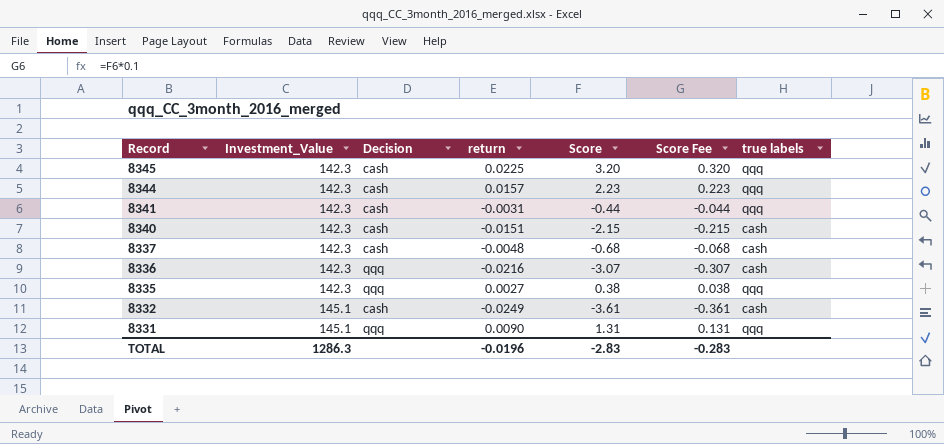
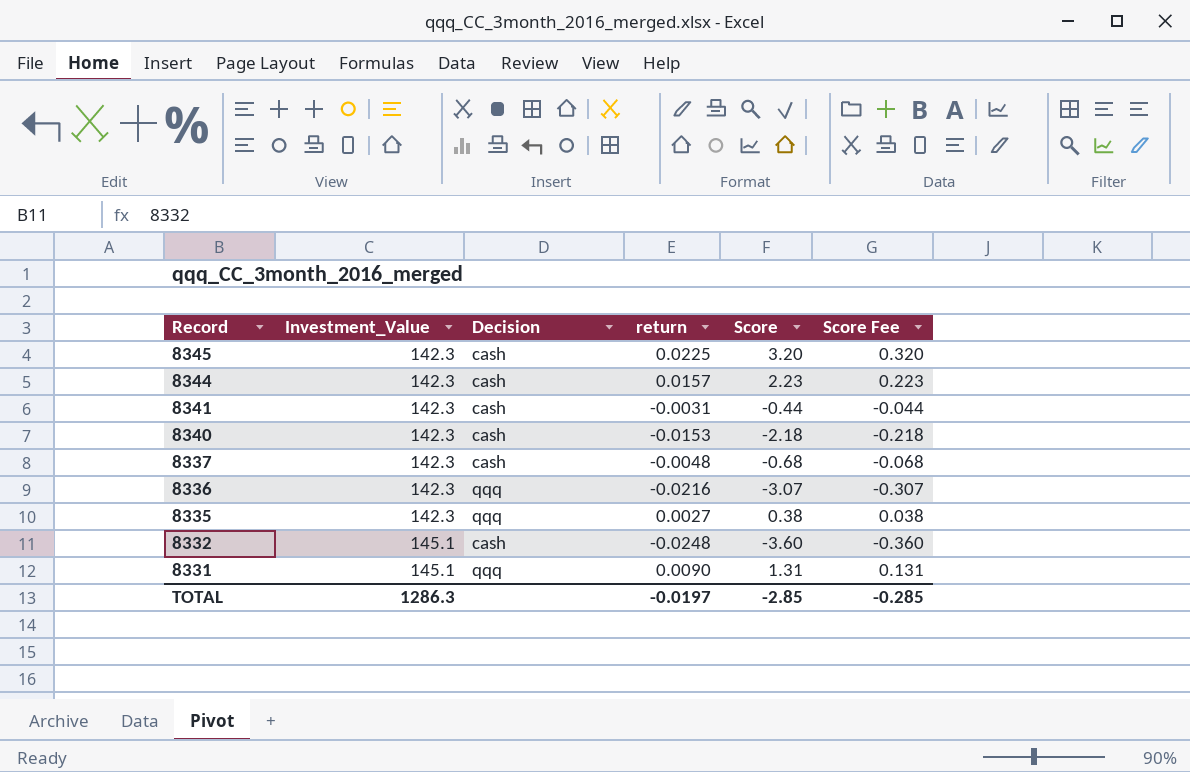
column true labels | position: 7 -> none
8340 | return: -0.0151 -> -0.0153
8340 | Score: -2.15 -> -2.18
8340 | Score Fee: -0.215 -> -0.218
8332 | return: -0.0249 -> -0.0248
8332 | Score: -3.61 -> -3.60
8332 | Score Fee: -0.361 -> -0.360
TOTAL | return: -0.0196 -> -0.0197
TOTAL | Score: -2.83 -> -2.85
TOTAL | Score Fee: -0.283 -> -0.285

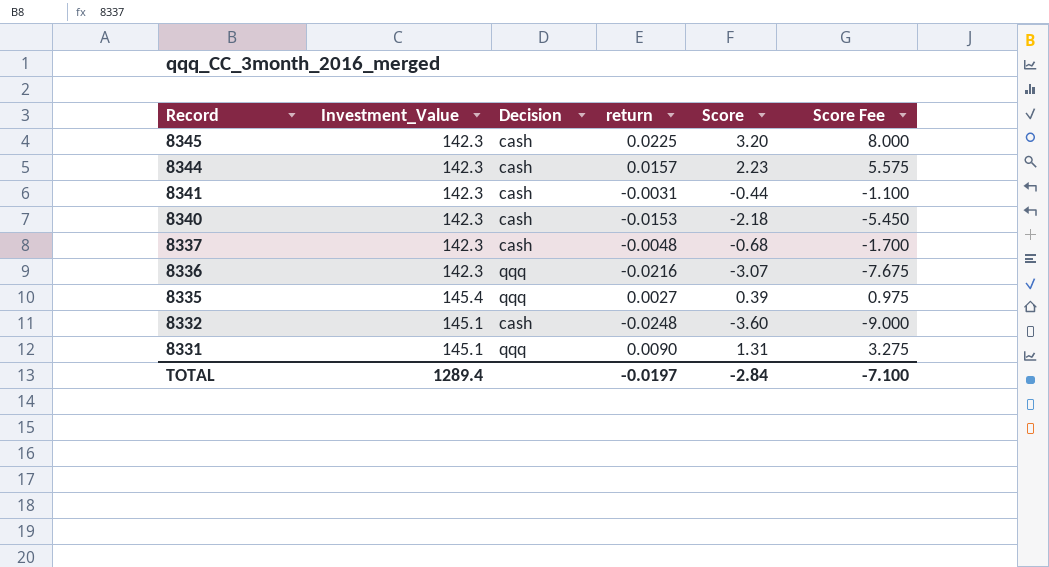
column Score Fee | formula: [Score] * 0.1 -> [Score] * 2.5
8335 | Investment_Value: 142.3 -> 145.4
8335 | Score: 0.38 -> 0.39
TOTAL | Investment_Value: 1286.3 -> 1289.4
TOTAL | Score: -2.85 -> -2.84
TOTAL | Score Fee: -0.285 -> -7.100

